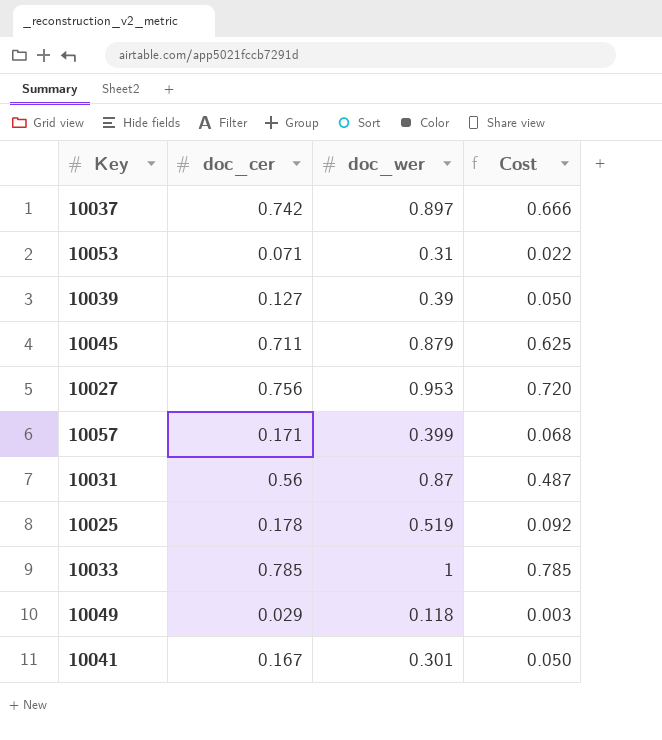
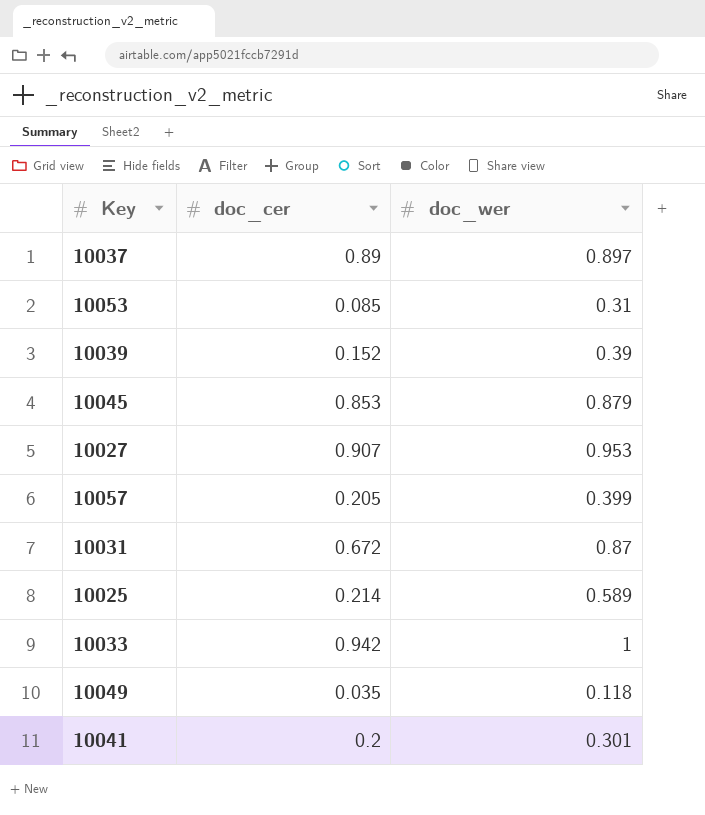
column Cost | formula: [doc_cer] * [doc_wer] -> none
10037 | doc_cer: 0.742 -> 0.89
10053 | doc_cer: 0.071 -> 0.085
10039 | doc_cer: 0.127 -> 0.152
10045 | doc_cer: 0.711 -> 0.853
10027 | doc_cer: 0.756 -> 0.907
10057 | doc_cer: 0.171 -> 0.205
10031 | doc_cer: 0.56 -> 0.672
10025 | doc_cer: 0.178 -> 0.214
10025 | doc_wer: 0.519 -> 0.589
10033 | doc_cer: 0.785 -> 0.942
10049 | doc_cer: 0.029 -> 0.035
10041 | doc_cer: 0.167 -> 0.2

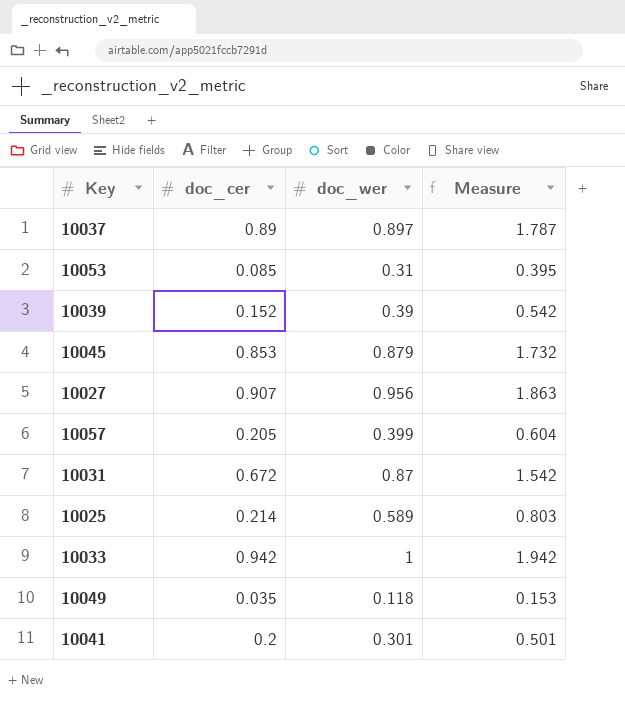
column Measure | formula: none -> [doc_cer] + [doc_wer]
10027 | doc_wer: 0.953 -> 0.956

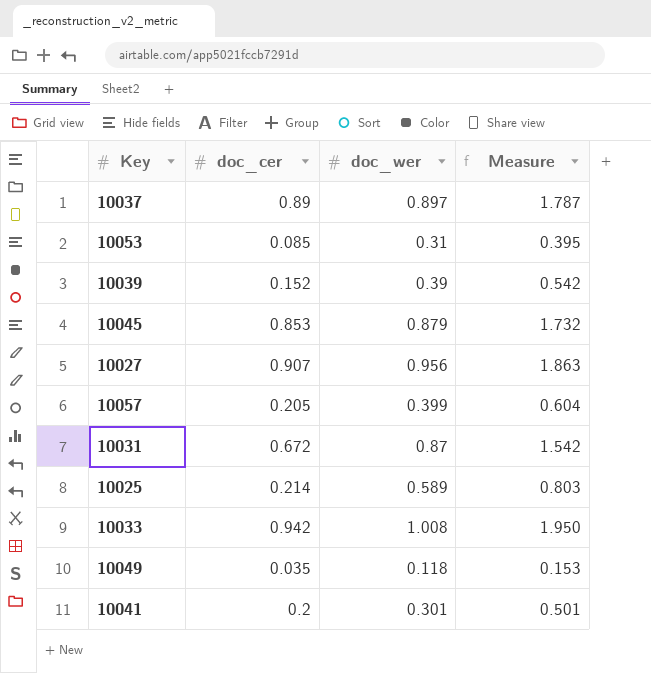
10033 | doc_wer: 1 -> 1.008
10033 | Measure: 1.942 -> 1.950

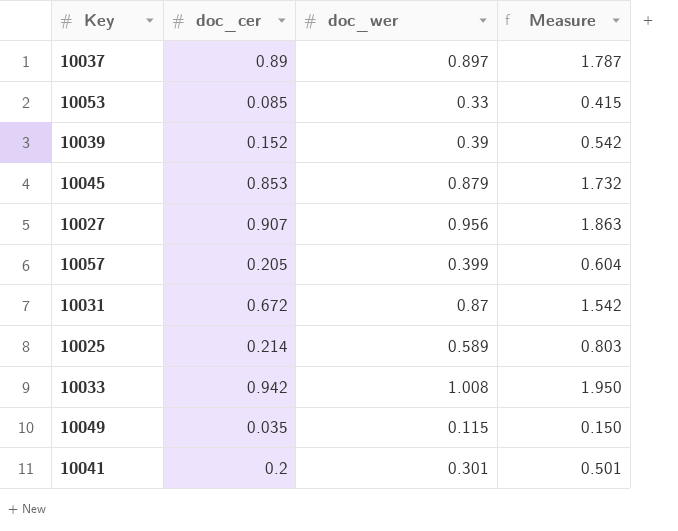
10053 | doc_wer: 0.31 -> 0.33
10053 | Measure: 0.395 -> 0.415
10049 | doc_wer: 0.118 -> 0.115
10049 | Measure: 0.153 -> 0.150

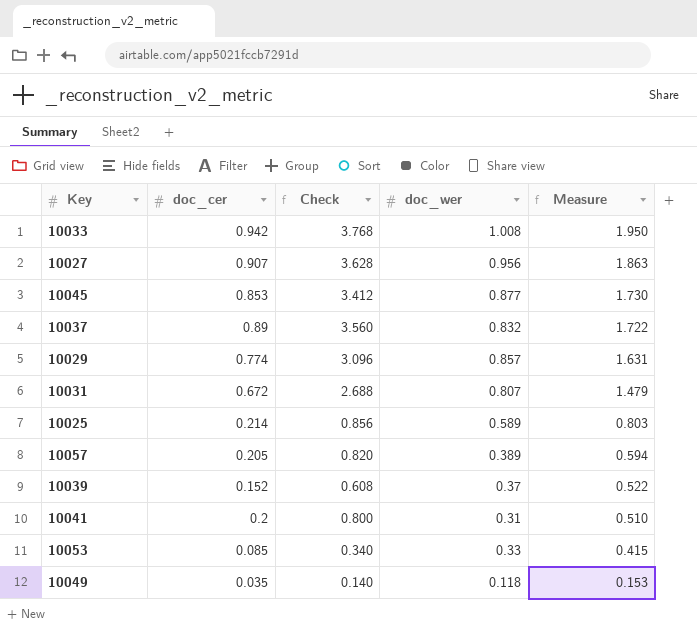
row order: none -> Measure descending
column Check | formula: none -> [doc_cer] * 4
10045 | doc_wer: 0.879 -> 0.877
10045 | Measure: 1.732 -> 1.730
10037 | doc_wer: 0.897 -> 0.832
10037 | Measure: 1.787 -> 1.722
row 10029: none -> 0.774 | 3.096 | 0.857 | 1.631
10031 | doc_wer: 0.87 -> 0.807
10031 | Measure: 1.542 -> 1.479
10057 | doc_wer: 0.399 -> 0.389
10057 | Measure: 0.604 -> 0.594
10039 | doc_wer: 0.39 -> 0.37
10039 | Measure: 0.542 -> 0.522
10041 | doc_wer: 0.301 -> 0.31
10041 | Measure: 0.501 -> 0.510
10049 | doc_wer: 0.115 -> 0.118
10049 | Measure: 0.150 -> 0.153

